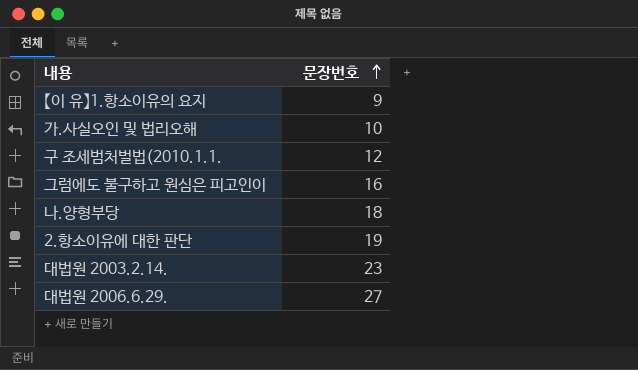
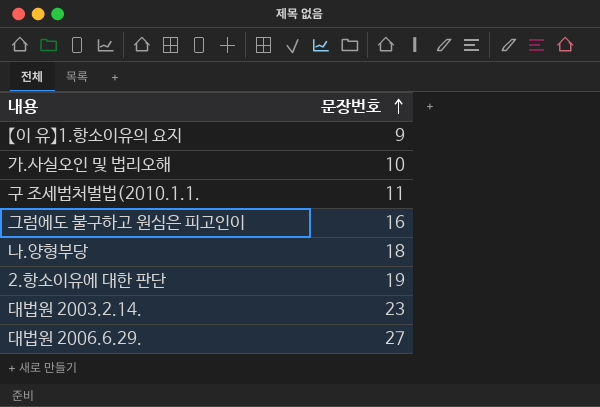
구 조세범처벌법(2010.1.1. | 문장번호: 12 -> 11

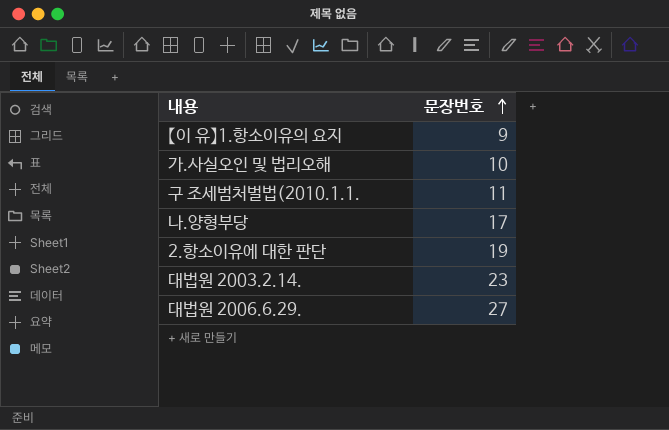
row 그럼에도 불구하고 원심은 피고인이: 16 -> none
나.양형부당 | 문장번호: 18 -> 17

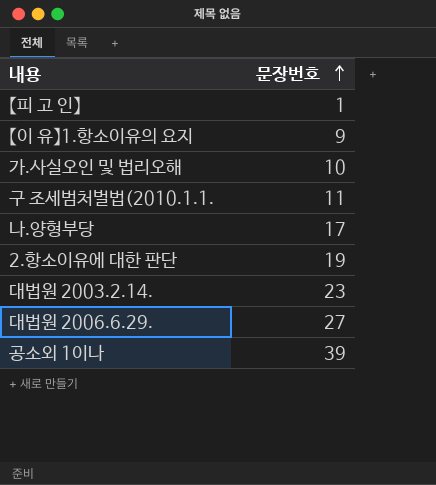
row 【피 고 인】: none -> 1
row 공소외 1이나: none -> 39

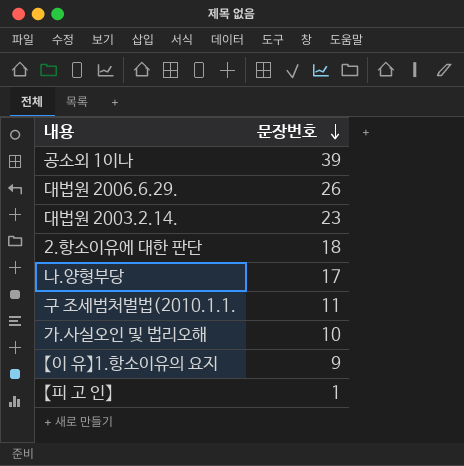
row order: 문장번호 ascending -> 문장번호 descending
대법원 2006.6.29. | 문장번호: 27 -> 26
2.항소이유에 대한 판단 | 문장번호: 19 -> 18

